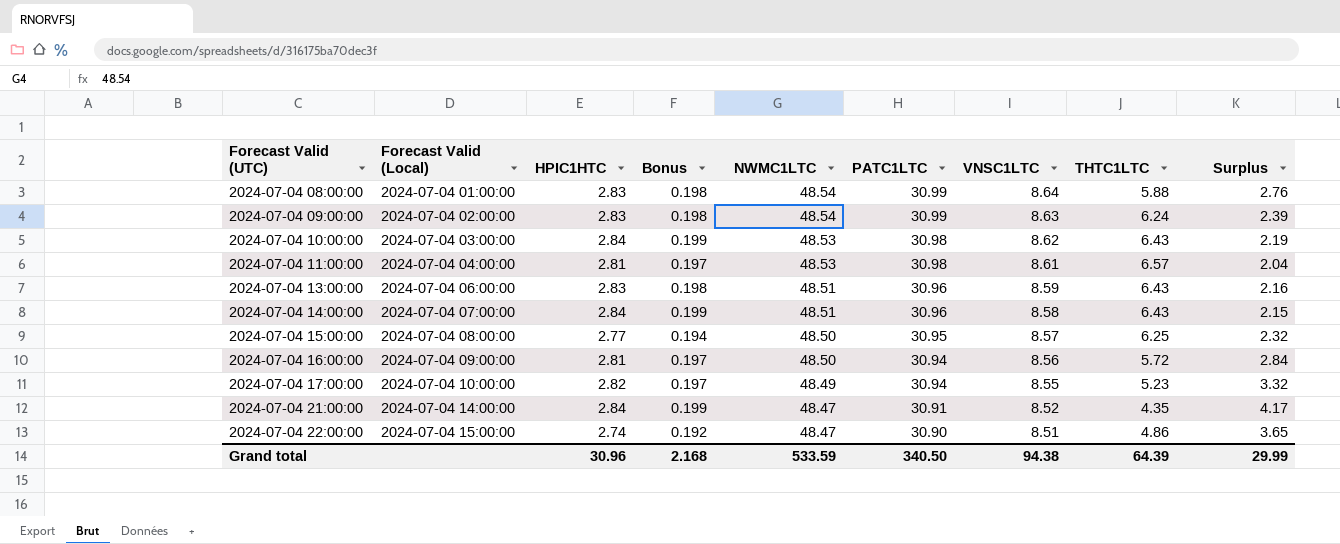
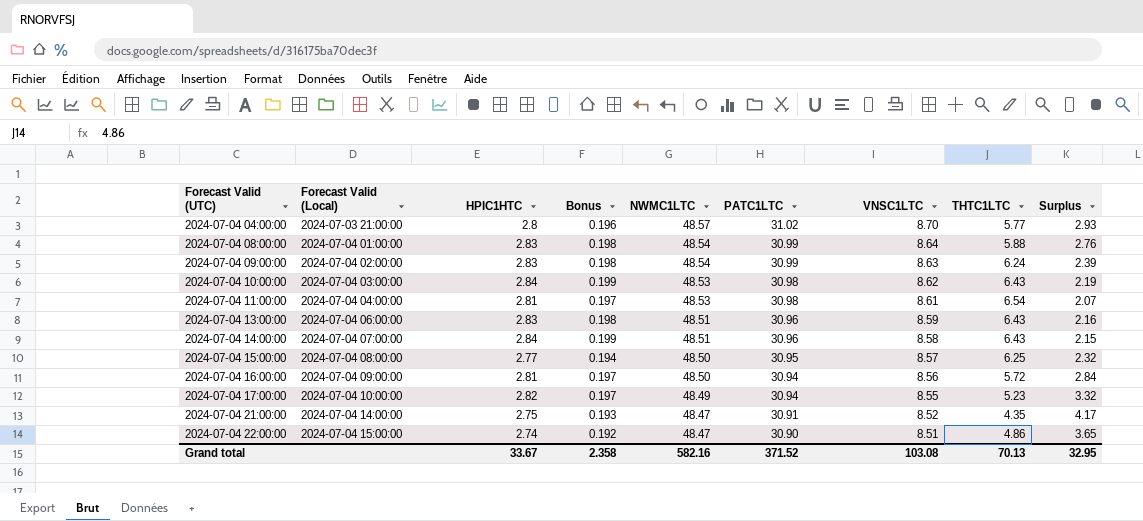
row 2024-07-04 04:00:00: none -> 2024-07-03 21:00:00 | 2.8 | 0.196 | 48.57 | 31.02 | 8.70 | 5.77 | 2.93
2024-07-04 11:00:00 | THTC1LTC: 6.57 -> 6.54
2024-07-04 11:00:00 | Surplus: 2.04 -> 2.07
2024-07-04 21:00:00 | HPIC1HTC: 2.84 -> 2.75
2024-07-04 21:00:00 | Bonus: 0.199 -> 0.193
Grand total | HPIC1HTC: 30.96 -> 33.67
Grand total | Bonus: 2.168 -> 2.358
Grand total | NWMC1LTC: 533.59 -> 582.16
Grand total | PATC1LTC: 340.50 -> 371.52
Grand total | VNSC1LTC: 94.38 -> 103.08
Grand total | THTC1LTC: 64.39 -> 70.13
Grand total | Surplus: 29.99 -> 32.95

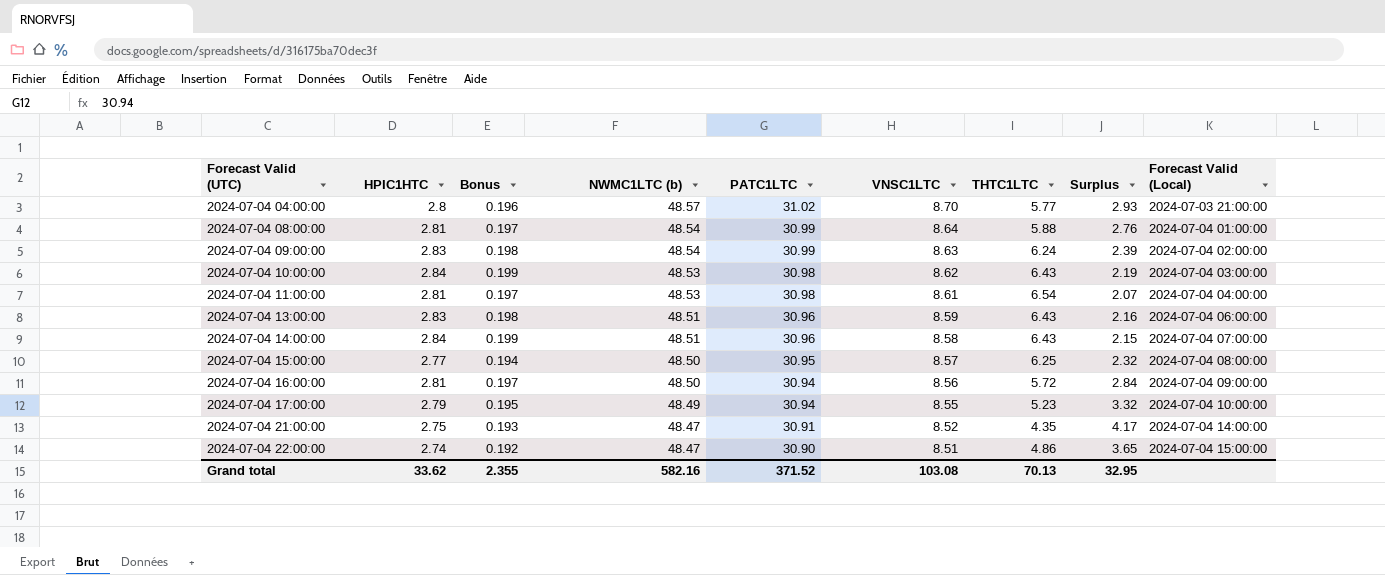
column name: NWMC1LTC -> NWMC1LTC (b)
column Forecast Valid (Local) | position: 2 -> 9
2024-07-04 08:00:00 | HPIC1HTC: 2.83 -> 2.81
2024-07-04 08:00:00 | Bonus: 0.198 -> 0.197
2024-07-04 17:00:00 | HPIC1HTC: 2.82 -> 2.79
2024-07-04 17:00:00 | Bonus: 0.197 -> 0.195
Grand total | HPIC1HTC: 33.67 -> 33.62
Grand total | Bonus: 2.358 -> 2.355

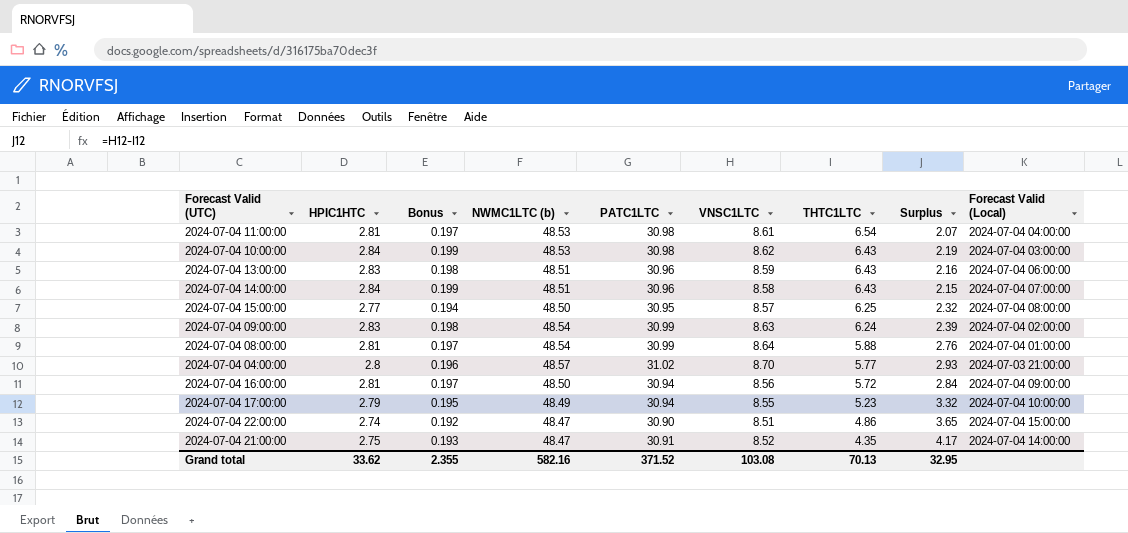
row order: Forecast Valid (UTC) ascending -> THTC1LTC descending

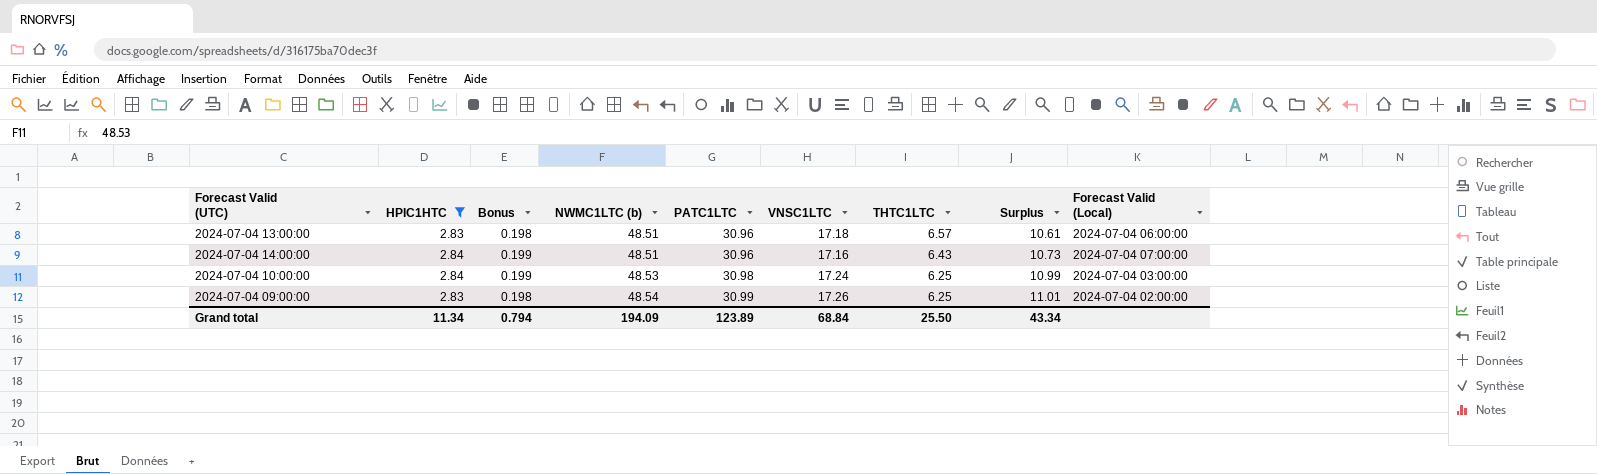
filter: none -> HPIC1HTC >= 2.83
row order: THTC1LTC descending -> NWMC1LTC (b) ascending
2024-07-04 13:00:00 | VNSC1LTC: 8.59 -> 17.18
2024-07-04 13:00:00 | THTC1LTC: 6.43 -> 6.57
2024-07-04 13:00:00 | Surplus: 2.16 -> 10.61
2024-07-04 14:00:00 | VNSC1LTC: 8.58 -> 17.16
2024-07-04 14:00:00 | Surplus: 2.15 -> 10.73
2024-07-04 10:00:00 | VNSC1LTC: 8.62 -> 17.24
2024-07-04 10:00:00 | THTC1LTC: 6.43 -> 6.25
2024-07-04 10:00:00 | Surplus: 2.19 -> 10.99
2024-07-04 09:00:00 | VNSC1LTC: 8.63 -> 17.26
2024-07-04 09:00:00 | THTC1LTC: 6.24 -> 6.25
2024-07-04 09:00:00 | Surplus: 2.39 -> 11.01
Grand total | HPIC1HTC: 33.62 -> 11.34
Grand total | Bonus: 2.355 -> 0.794
Grand total | NWMC1LTC (b): 582.16 -> 194.09
Grand total | PATC1LTC: 371.52 -> 123.89
Grand total | VNSC1LTC: 103.08 -> 68.84
Grand total | THTC1LTC: 70.13 -> 25.50
Grand total | Surplus: 32.95 -> 43.34

